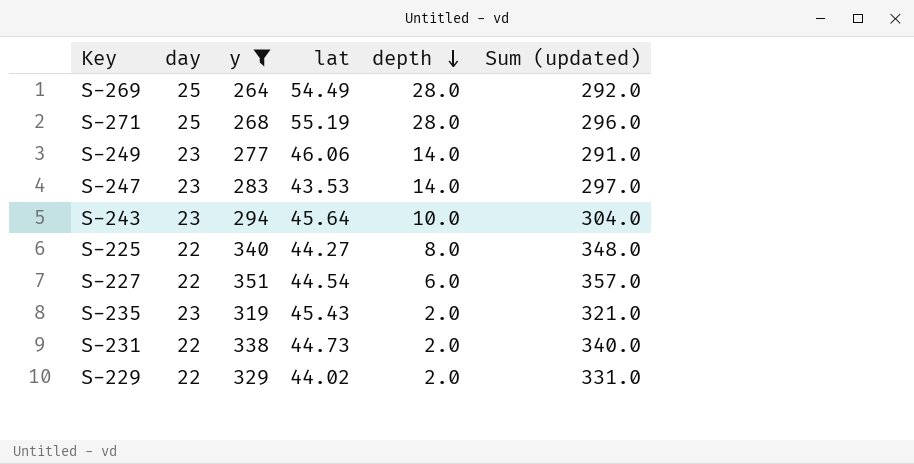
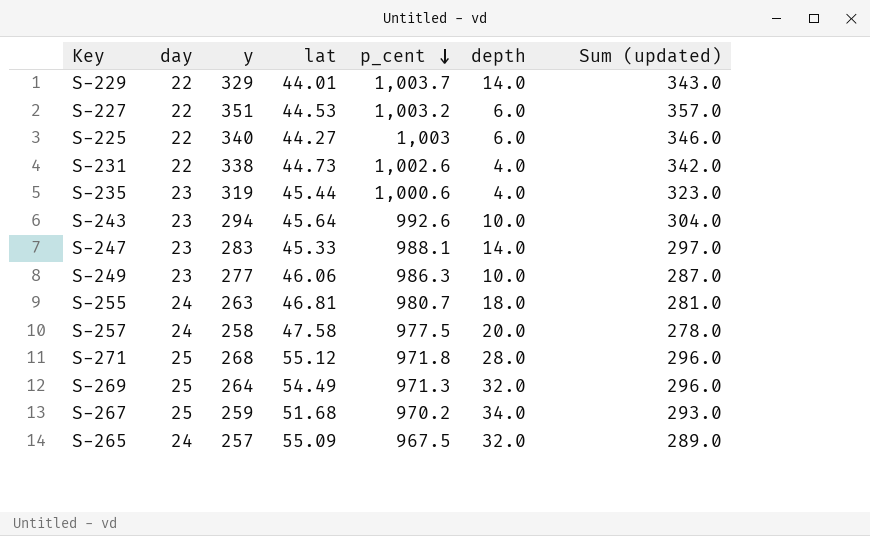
filter: y >= 264 -> none
row order: depth descending -> p_cent descending
column p_cent | position: none -> 5
S-229 | lat: 44.02 -> 44.01
S-229 | depth: 2.0 -> 14.0
S-229 | Sum (updated): 331.0 -> 343.0
S-227 | lat: 44.54 -> 44.53
S-225 | depth: 8.0 -> 6.0
S-225 | Sum (updated): 348.0 -> 346.0
S-231 | depth: 2.0 -> 4.0
S-231 | Sum (updated): 340.0 -> 342.0
S-235 | lat: 45.43 -> 45.44
S-235 | depth: 2.0 -> 4.0
S-235 | Sum (updated): 321.0 -> 323.0
S-247 | lat: 43.53 -> 45.33
S-249 | depth: 14.0 -> 10.0
S-249 | Sum (updated): 291.0 -> 287.0
S-271 | lat: 55.19 -> 55.12
S-269 | depth: 28.0 -> 32.0
S-269 | Sum (updated): 292.0 -> 296.0

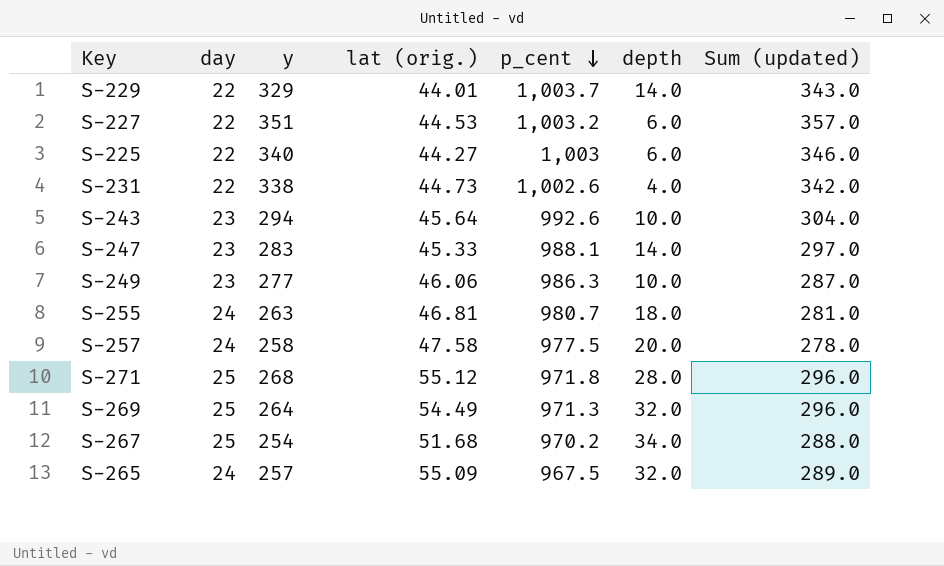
column name: lat -> lat (orig.)
row S-235: 23 | 319 | 45.44 | 1,000.6 | 4.0 | 323.0 -> none
S-267 | y: 259 -> 254
S-267 | Sum (updated): 293.0 -> 288.0

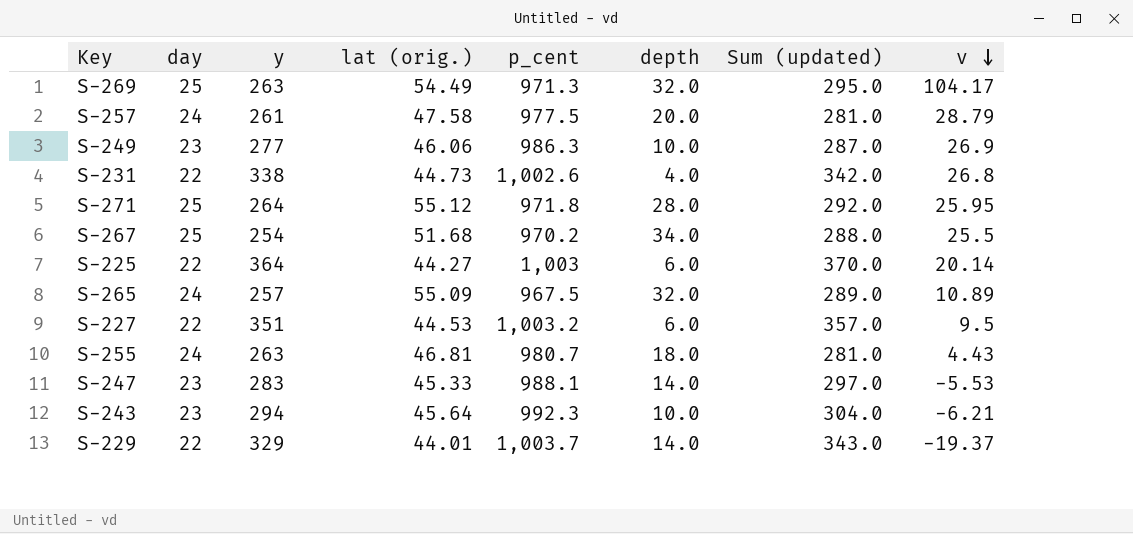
row order: p_cent descending -> v descending
column v | position: none -> 8
S-269 | y: 264 -> 263
S-269 | Sum (updated): 296.0 -> 295.0
S-257 | y: 258 -> 261
S-257 | Sum (updated): 278.0 -> 281.0
S-271 | y: 268 -> 264
S-271 | Sum (updated): 296.0 -> 292.0
S-225 | y: 340 -> 364
S-225 | Sum (updated): 346.0 -> 370.0
S-243 | p_cent: 992.6 -> 992.3

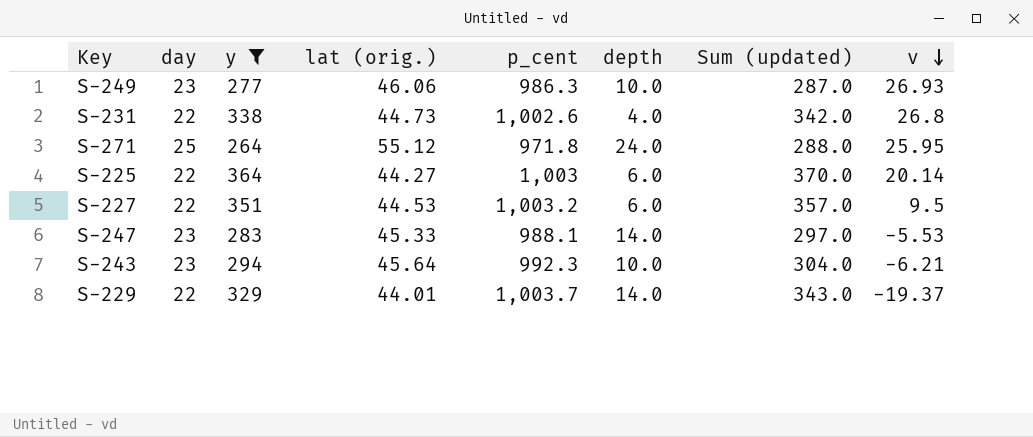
filter: none -> y >= 264
S-249 | v: 26.9 -> 26.93
S-271 | depth: 28.0 -> 24.0
S-271 | Sum (updated): 292.0 -> 288.0

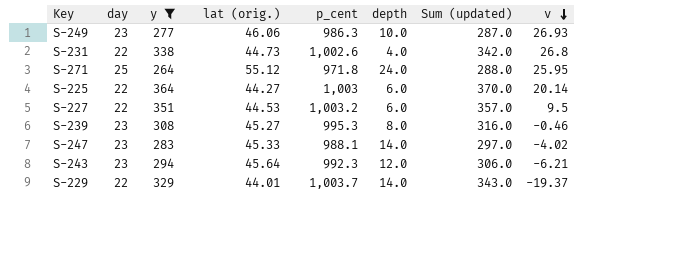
row S-239: none -> 23 | 308 | 45.27 | 995.3 | 8.0 | 316.0 | -0.46
S-247 | v: -5.53 -> -4.02
S-243 | depth: 10.0 -> 12.0
S-243 | Sum (updated): 304.0 -> 306.0

